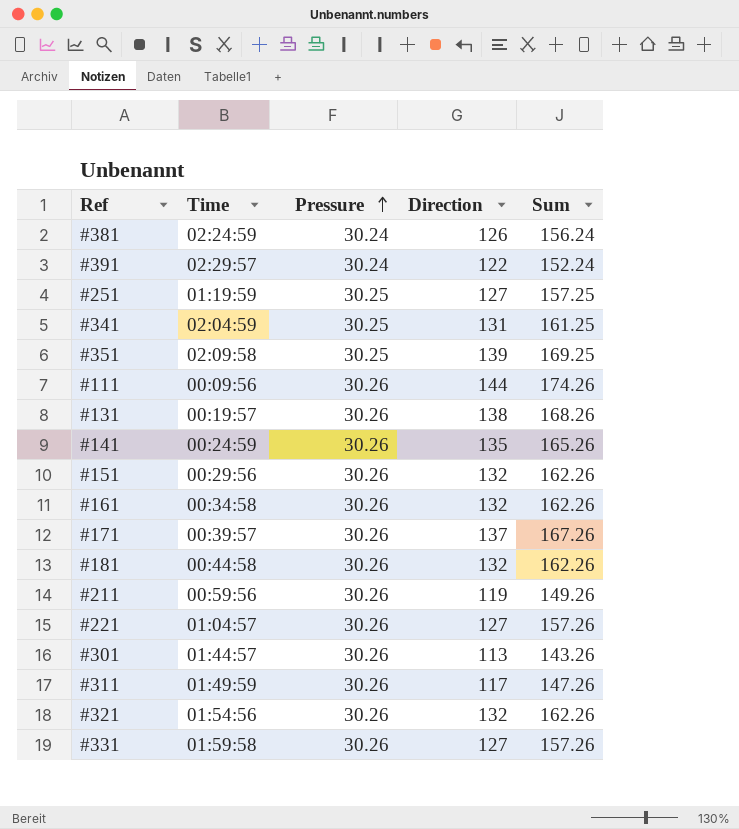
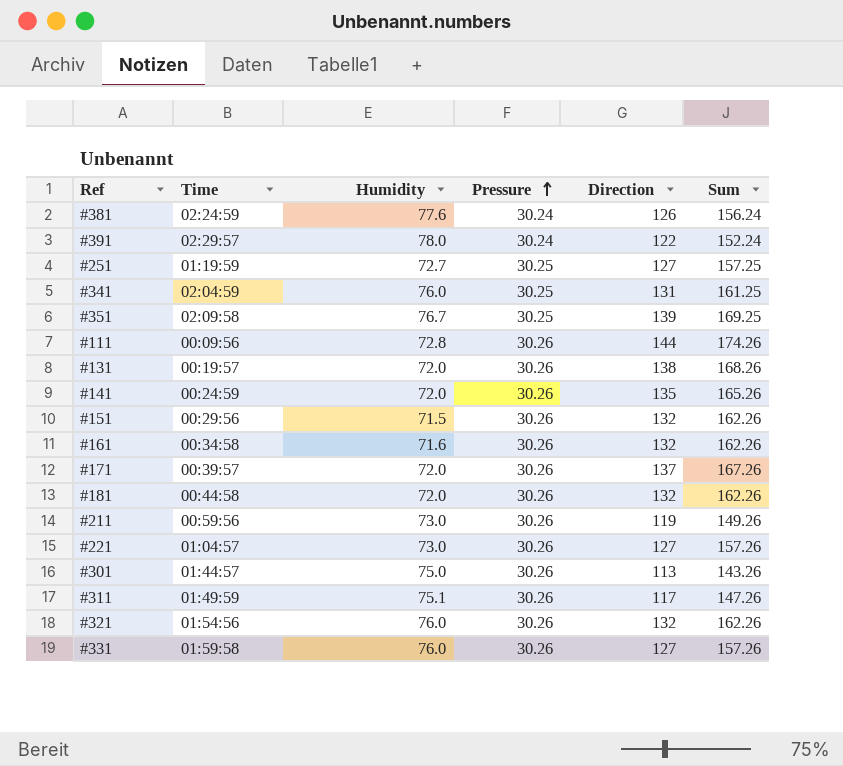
column Humidity | position: none -> 3

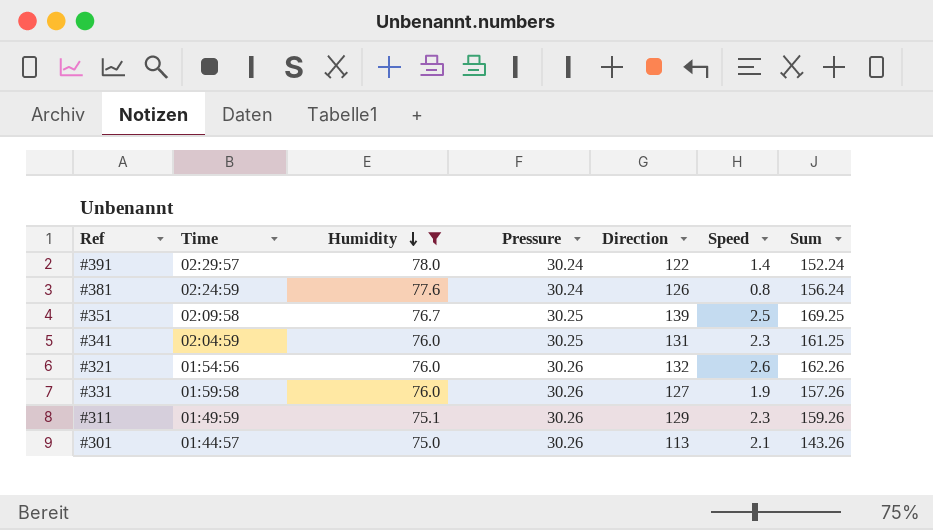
filter: none -> Humidity >= 75.0
row order: Pressure ascending -> Humidity descending
column Speed | position: none -> 6
#311 | Direction: 117 -> 129
#311 | Sum: 147.26 -> 159.26

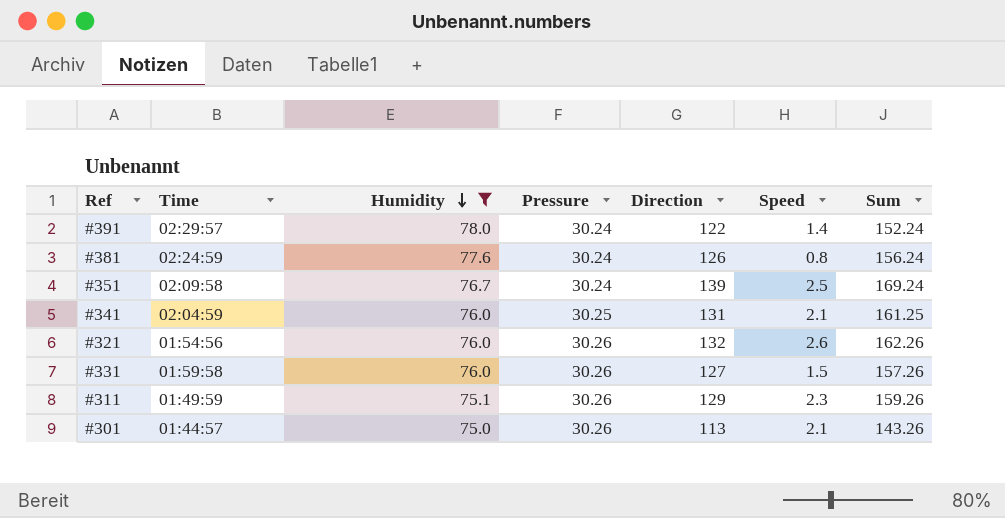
#351 | Pressure: 30.25 -> 30.24
#351 | Sum: 169.25 -> 169.24
#341 | Speed: 2.3 -> 2.1
#331 | Speed: 1.9 -> 1.5

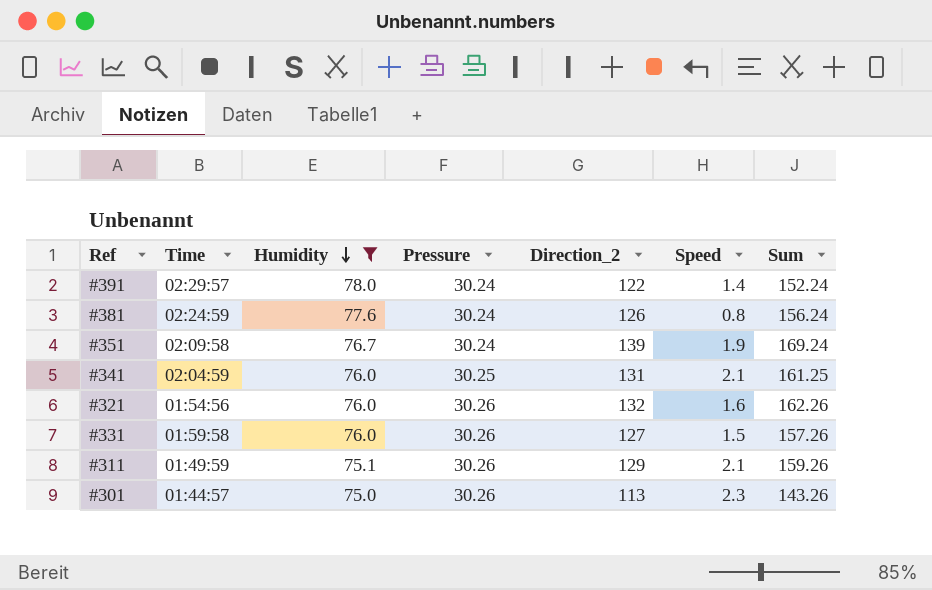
column name: Direction -> Direction_2
#351 | Speed: 2.5 -> 1.9
#321 | Speed: 2.6 -> 1.6
#311 | Speed: 2.3 -> 2.1
#301 | Speed: 2.1 -> 2.3

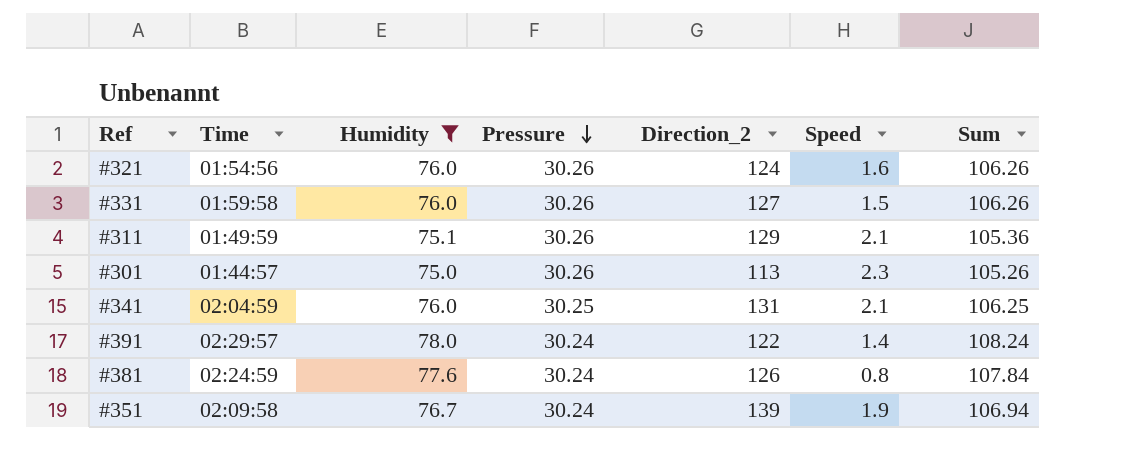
row order: Humidity descending -> Pressure descending
column Sum | formula: [Pressure] + [Direction_2] -> [Humidity] + [Pressure]
#321 | Direction_2: 132 -> 124

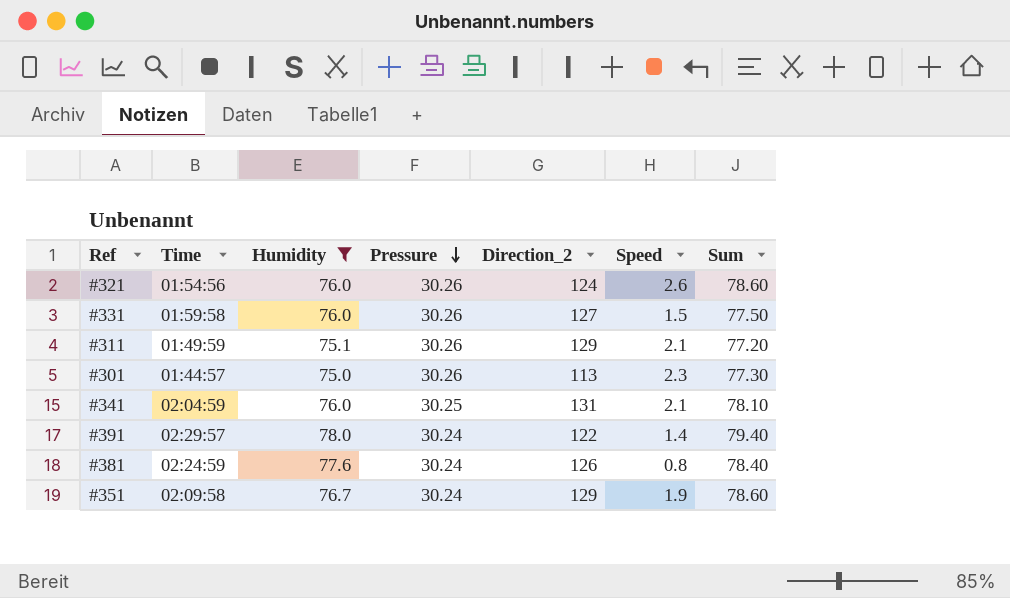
column Sum | formula: [Humidity] + [Pressure] -> [Humidity] + [Speed]
#321 | Speed: 1.6 -> 2.6
#351 | Direction_2: 139 -> 129

